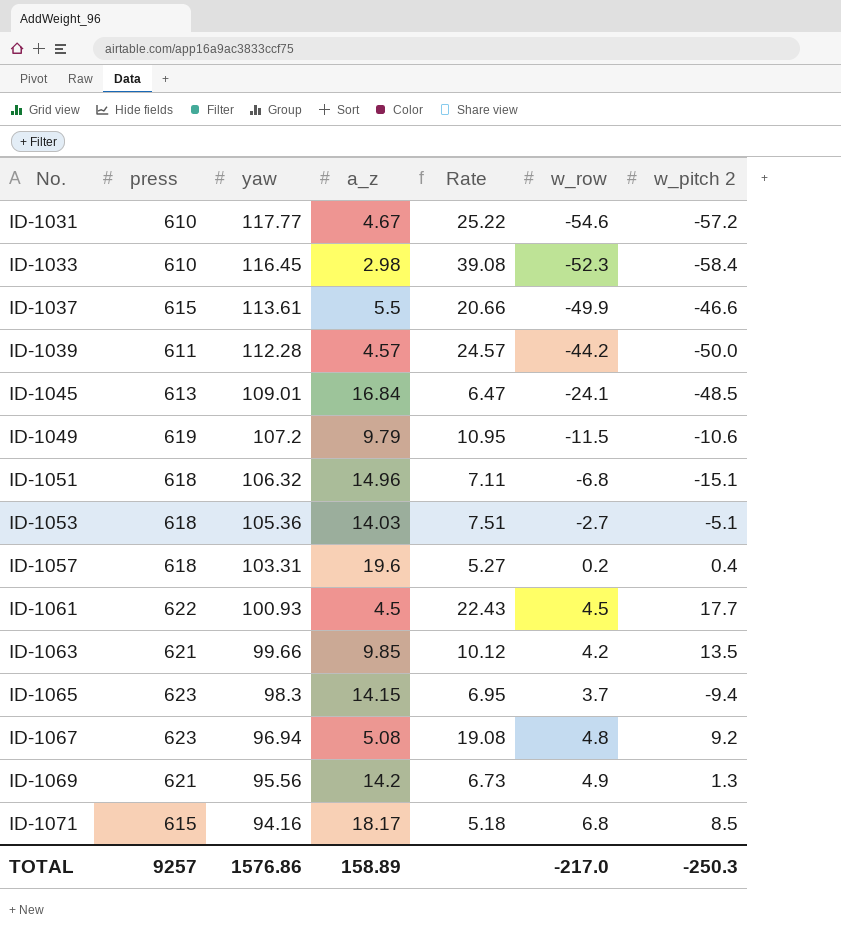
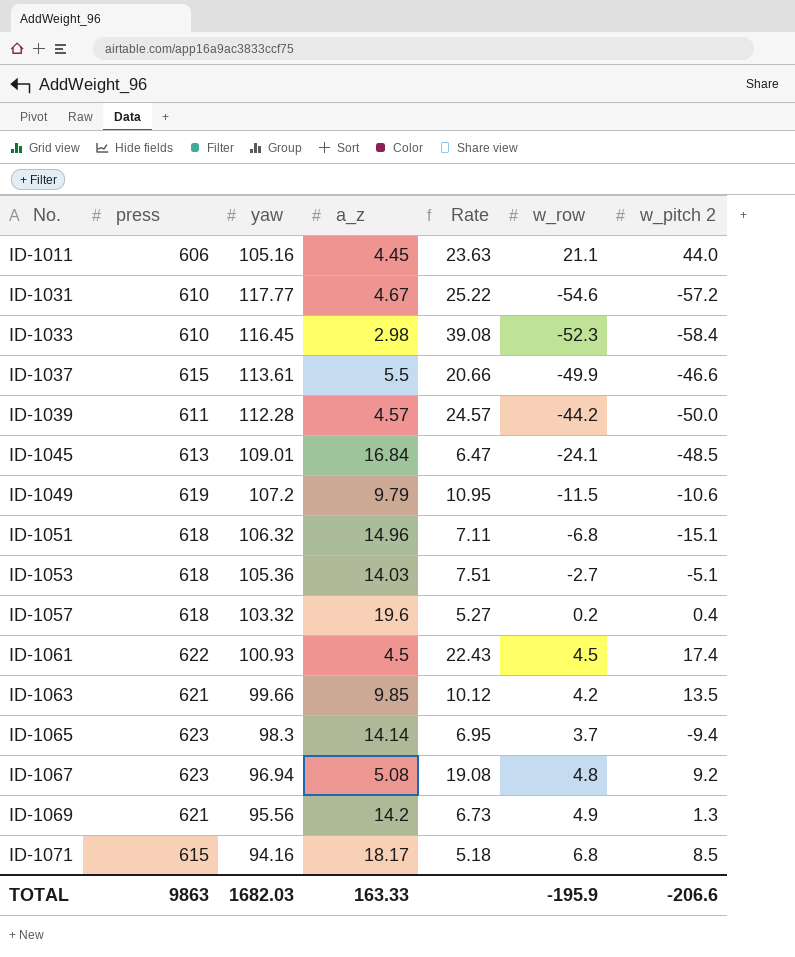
row ID-1011: none -> 606 | 105.16 | 4.45 | 23.63 | 21.1 | 44.0
ID-1057 | yaw: 103.31 -> 103.32
ID-1061 | w_pitch 2: 17.7 -> 17.4
ID-1065 | a_z: 14.15 -> 14.14
TOTAL | press: 9257 -> 9863
TOTAL | yaw: 1576.86 -> 1682.03
TOTAL | a_z: 158.89 -> 163.33
TOTAL | w_row: -217.0 -> -195.9
TOTAL | w_pitch 2: -250.3 -> -206.6

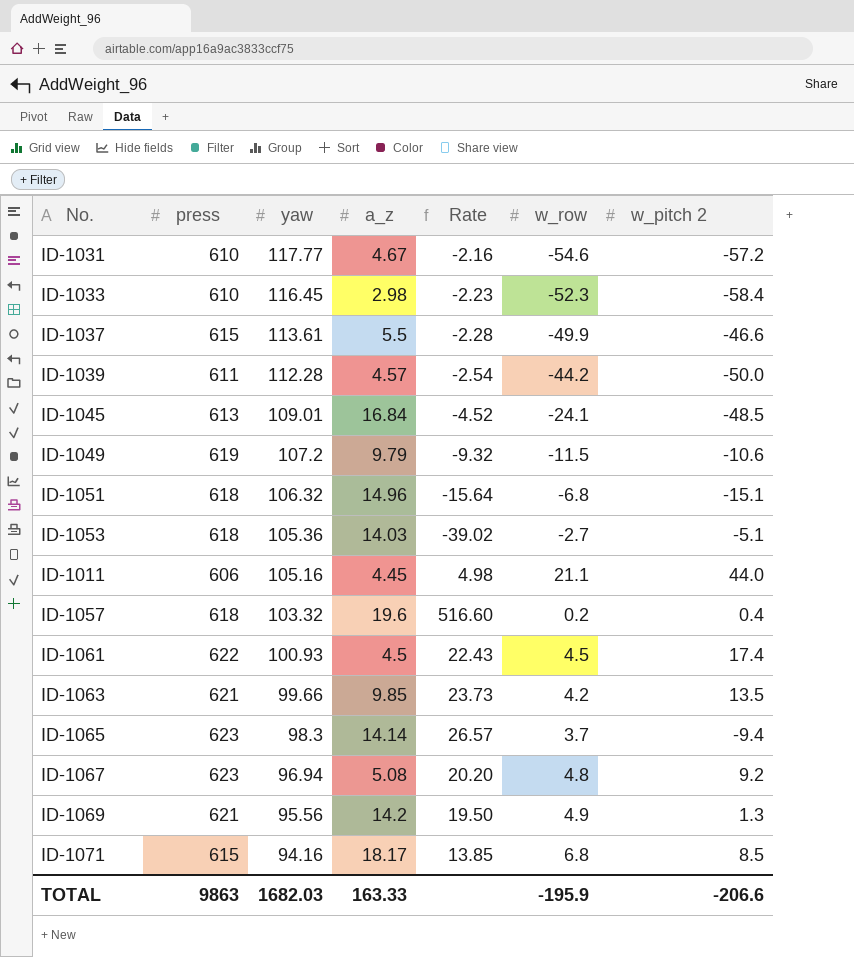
row order: No. ascending -> yaw descending
column Rate | formula: [yaw] / [a_z] -> [yaw] / [w_row]

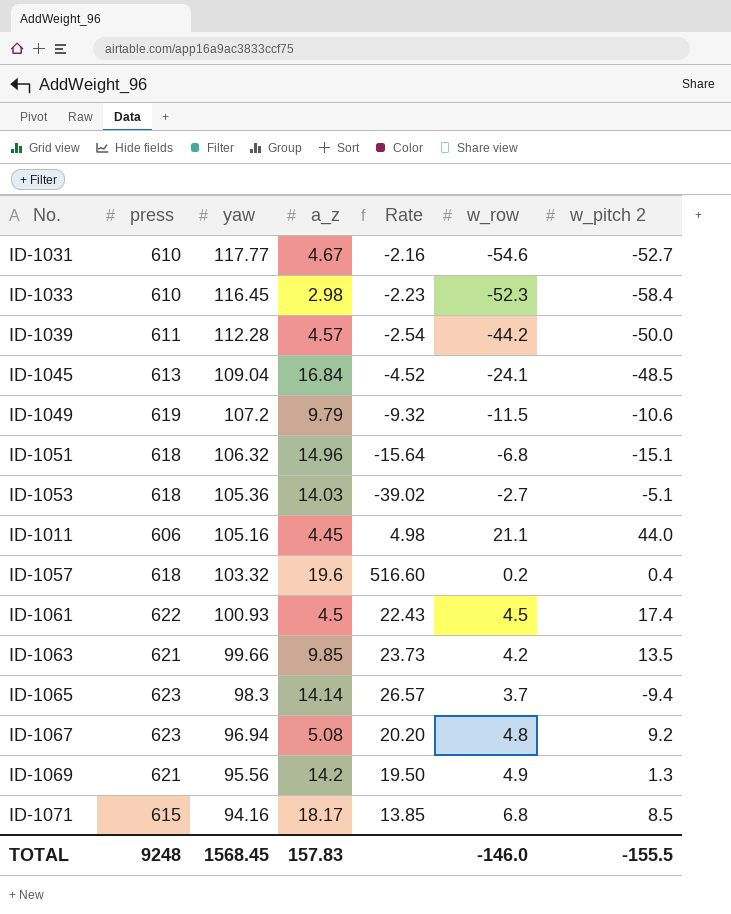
row ID-1037: 615 | 113.61 | 5.5 | -2.28 | -49.9 | -46.6 -> none
ID-1031 | w_pitch 2: -57.2 -> -52.7
ID-1045 | yaw: 109.01 -> 109.04
TOTAL | press: 9863 -> 9248
TOTAL | yaw: 1682.03 -> 1568.45
TOTAL | a_z: 163.33 -> 157.83
TOTAL | w_row: -195.9 -> -146.0
TOTAL | w_pitch 2: -206.6 -> -155.5

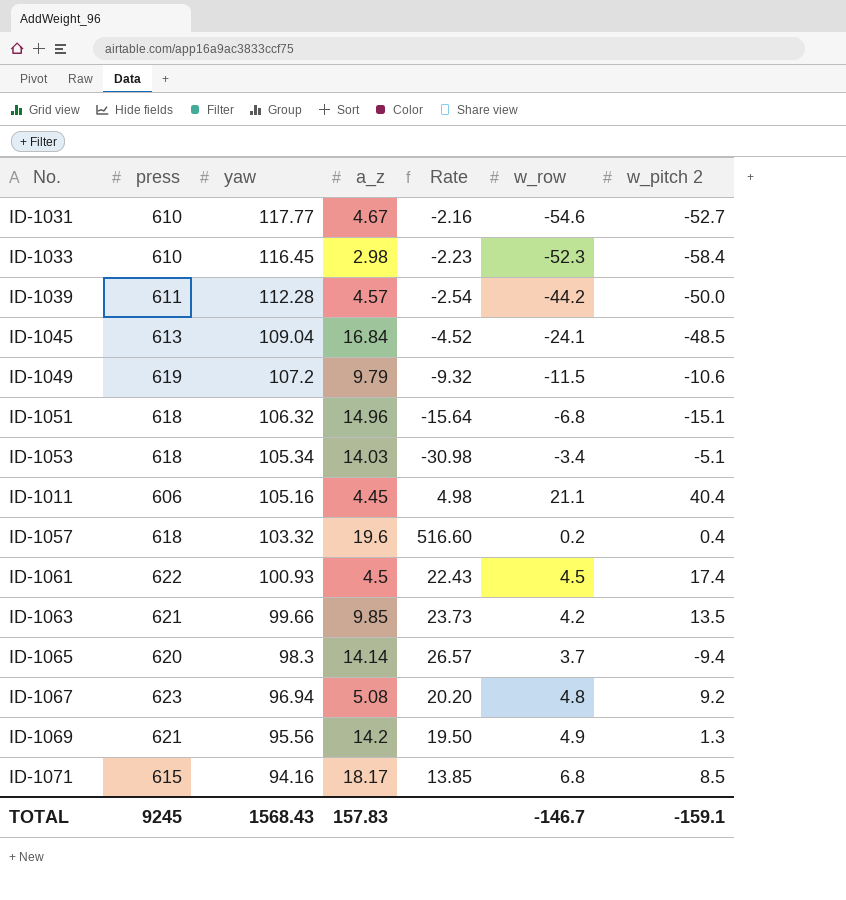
ID-1053 | yaw: 105.36 -> 105.34
ID-1053 | Rate: -39.02 -> -30.98
ID-1053 | w_row: -2.7 -> -3.4
ID-1011 | w_pitch 2: 44.0 -> 40.4
ID-1065 | press: 623 -> 620
TOTAL | press: 9248 -> 9245
TOTAL | yaw: 1568.45 -> 1568.43
TOTAL | w_row: -146.0 -> -146.7
TOTAL | w_pitch 2: -155.5 -> -159.1

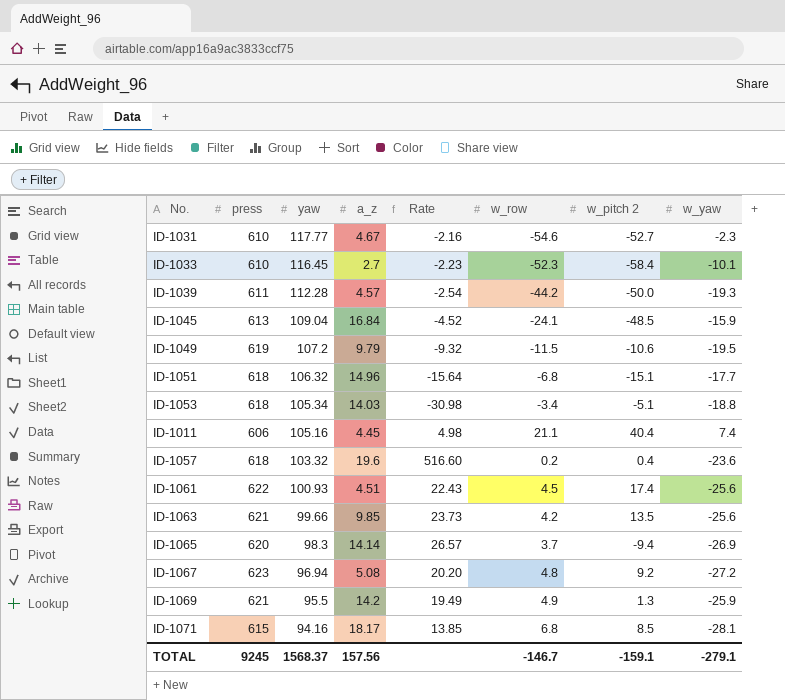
column w_yaw | position: none -> 8
ID-1033 | a_z: 2.98 -> 2.7
ID-1061 | a_z: 4.5 -> 4.51
ID-1069 | yaw: 95.56 -> 95.5
ID-1069 | Rate: 19.50 -> 19.49
TOTAL | yaw: 1568.43 -> 1568.37
TOTAL | a_z: 157.83 -> 157.56

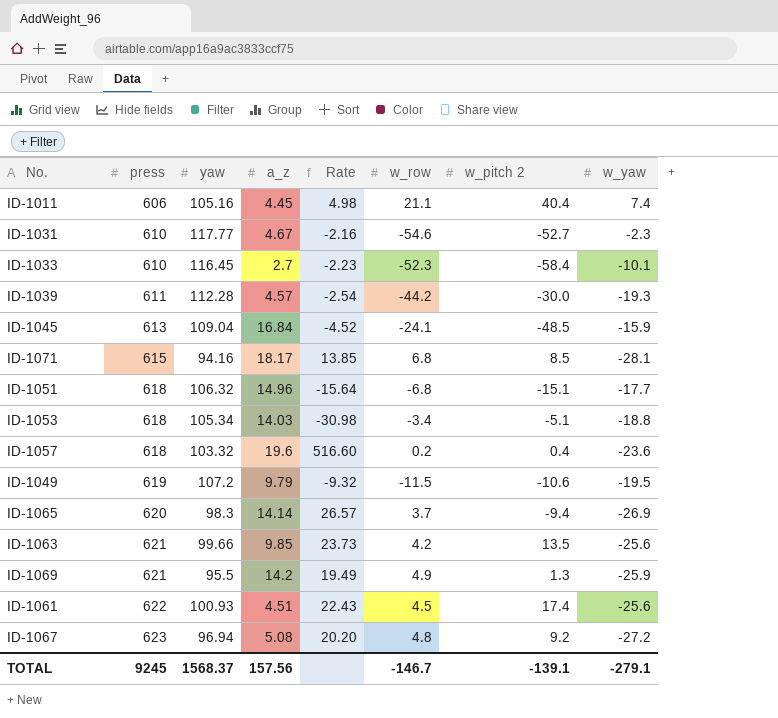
row order: yaw descending -> press ascending
ID-1039 | w_pitch 2: -50.0 -> -30.0
TOTAL | w_pitch 2: -159.1 -> -139.1

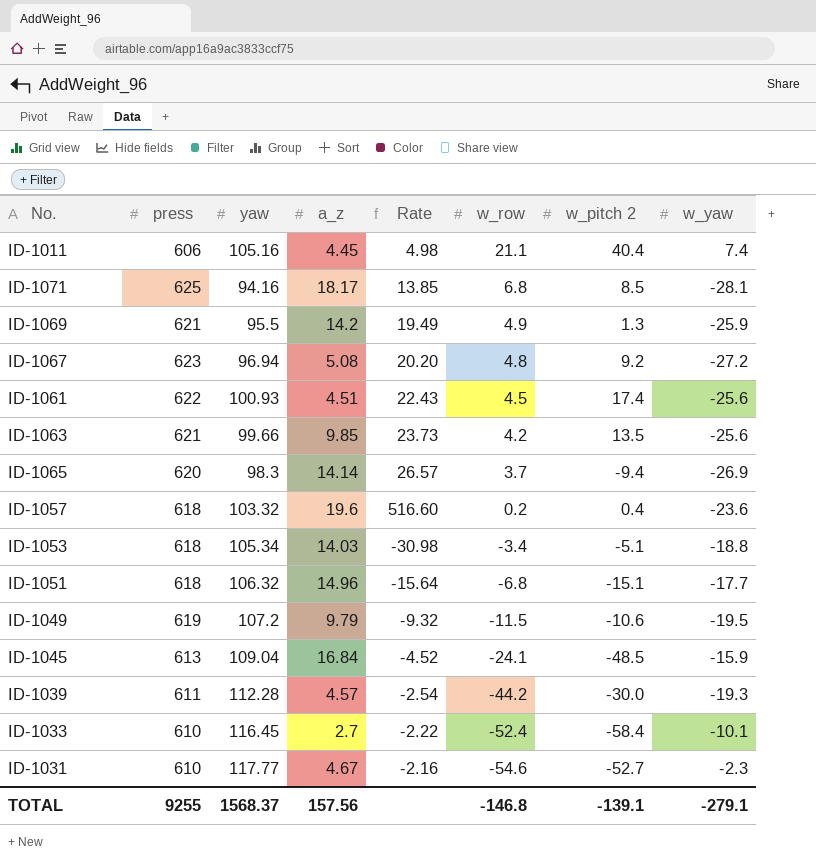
row order: press ascending -> w_row descending
ID-1071 | press: 615 -> 625
ID-1033 | Rate: -2.23 -> -2.22
ID-1033 | w_row: -52.3 -> -52.4
TOTAL | press: 9245 -> 9255
TOTAL | w_row: -146.7 -> -146.8

